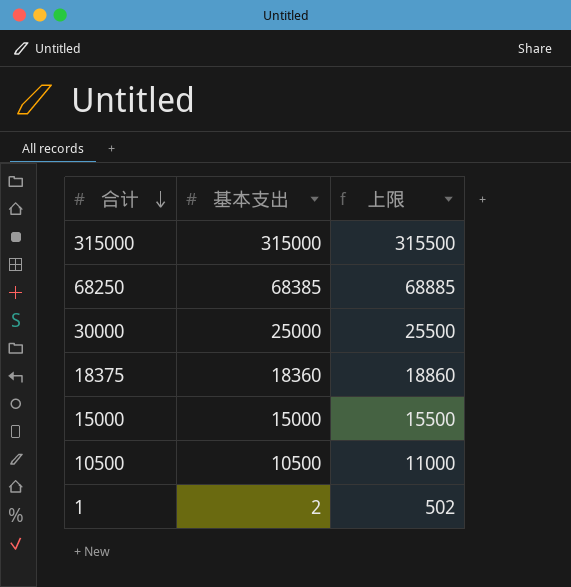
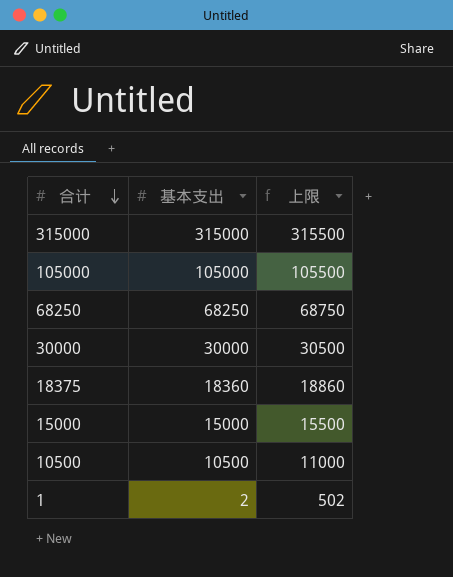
row 105000: none -> 105000 | 105500
68250 | 基本支出: 68385 -> 68250
68250 | 上限: 68885 -> 68750
30000 | 基本支出: 25000 -> 30000
30000 | 上限: 25500 -> 30500

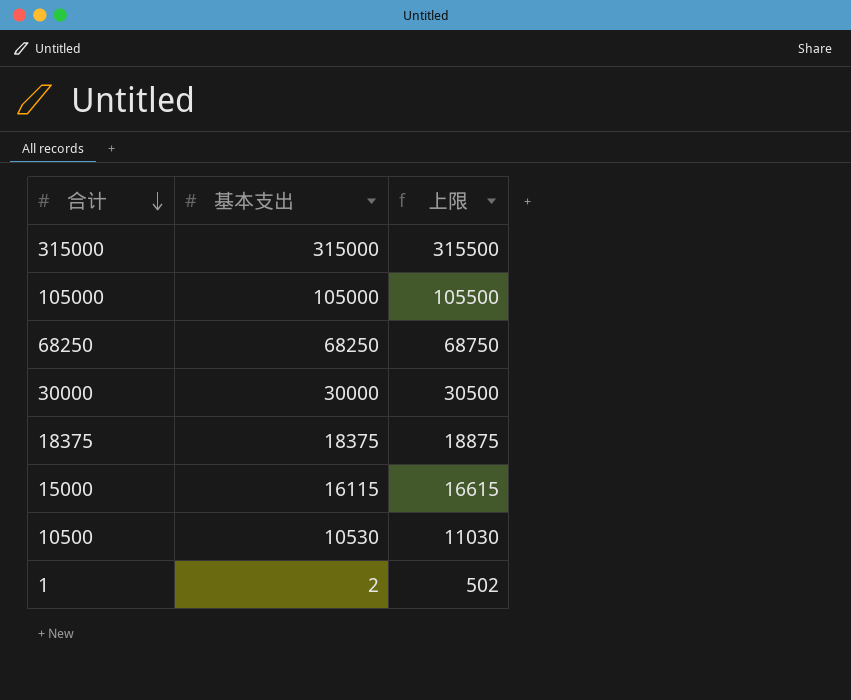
18375 | 基本支出: 18360 -> 18375
18375 | 上限: 18860 -> 18875
15000 | 基本支出: 15000 -> 16115
15000 | 上限: 15500 -> 16615
10500 | 基本支出: 10500 -> 10530
10500 | 上限: 11000 -> 11030

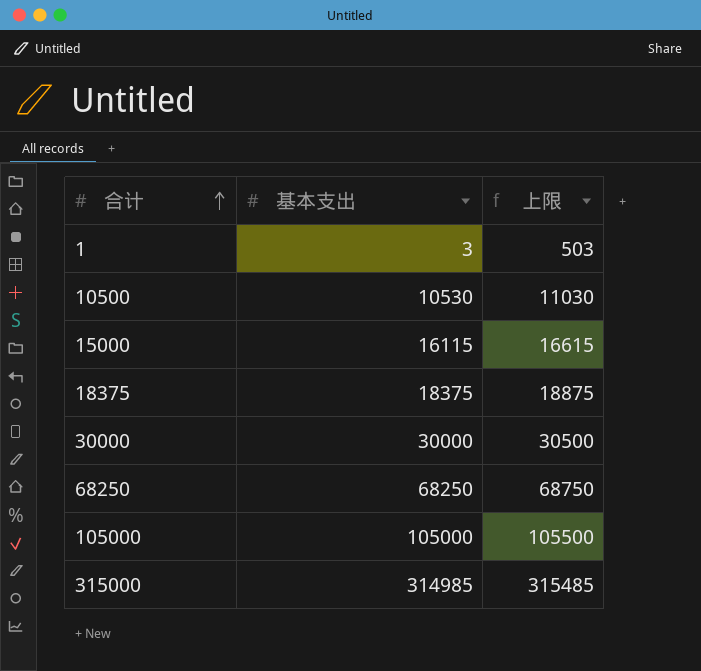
row order: 合计 descending -> 合计 ascending
1 | 基本支出: 2 -> 3
1 | 上限: 502 -> 503
315000 | 基本支出: 315000 -> 314985
315000 | 上限: 315500 -> 315485

